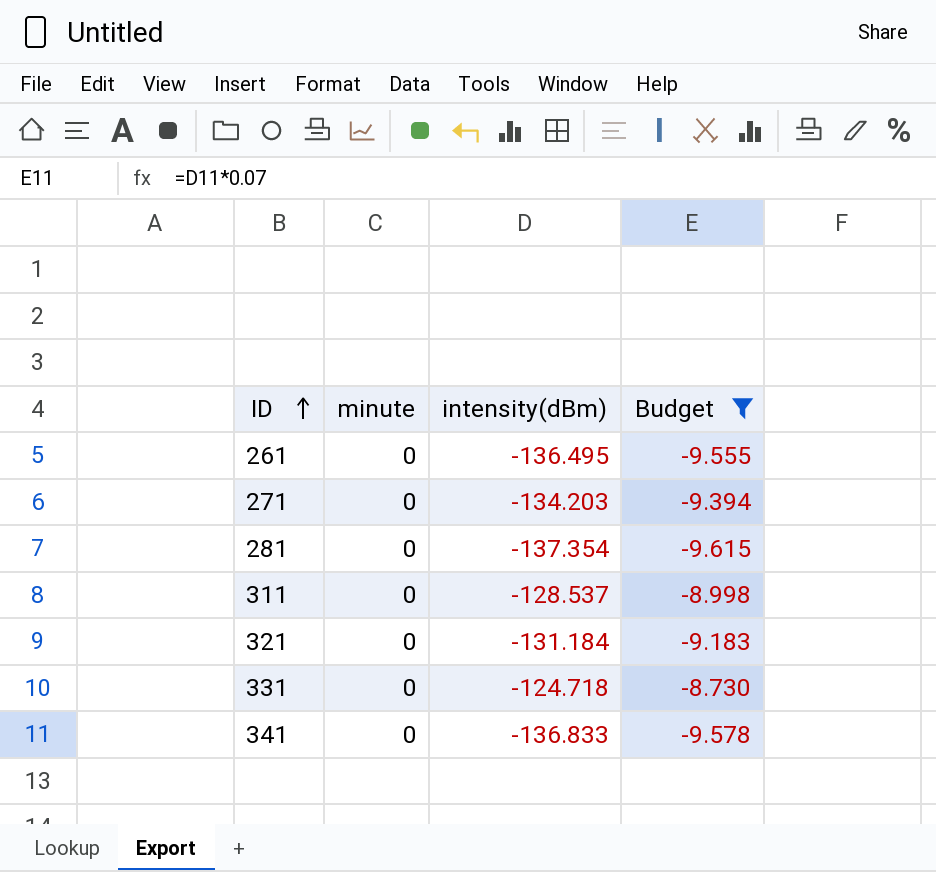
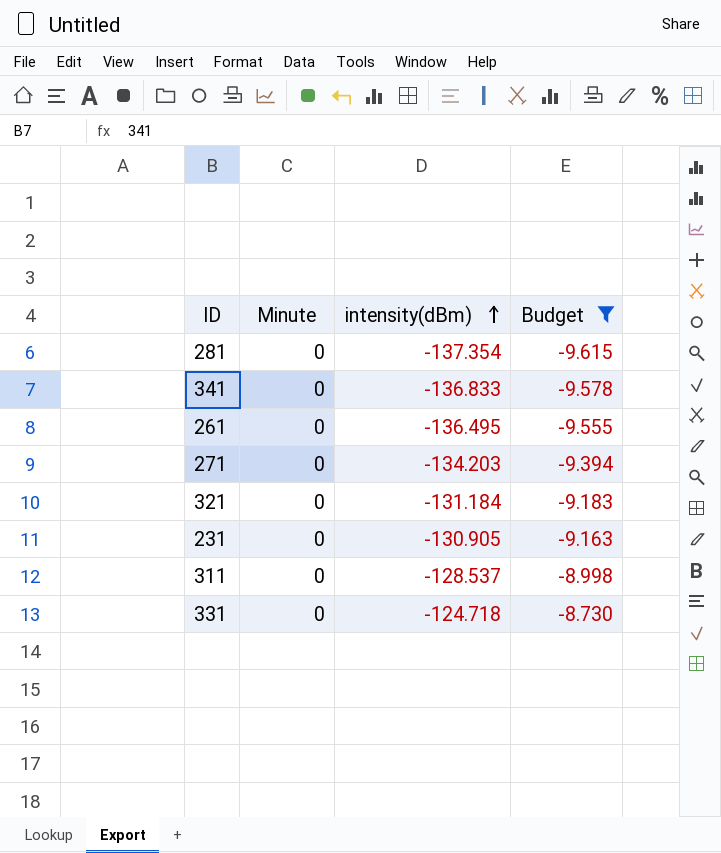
row order: ID ascending -> intensity(dBm) ascending
column name: minute -> Minute
row 231: none -> 0 | -130.905 | -9.163

